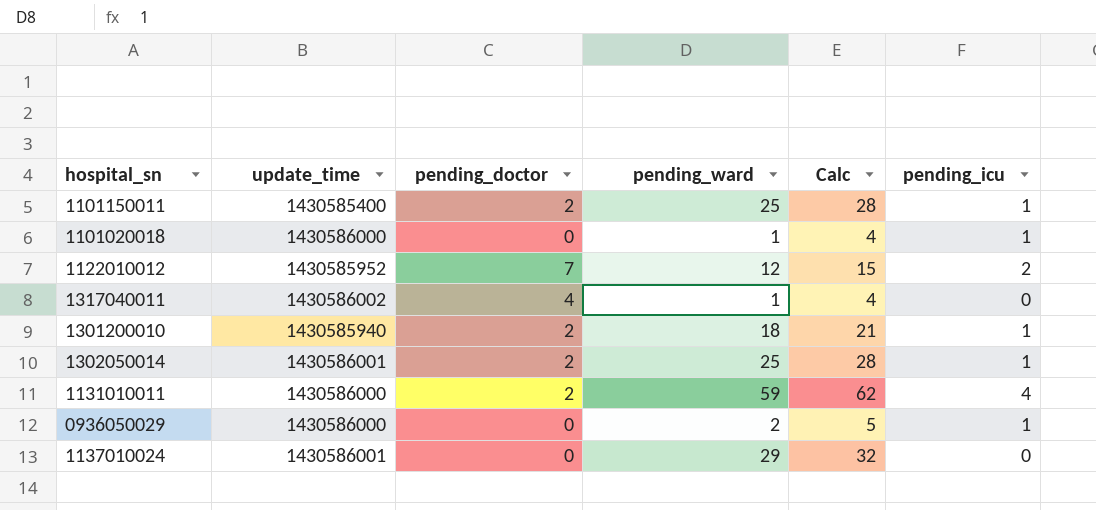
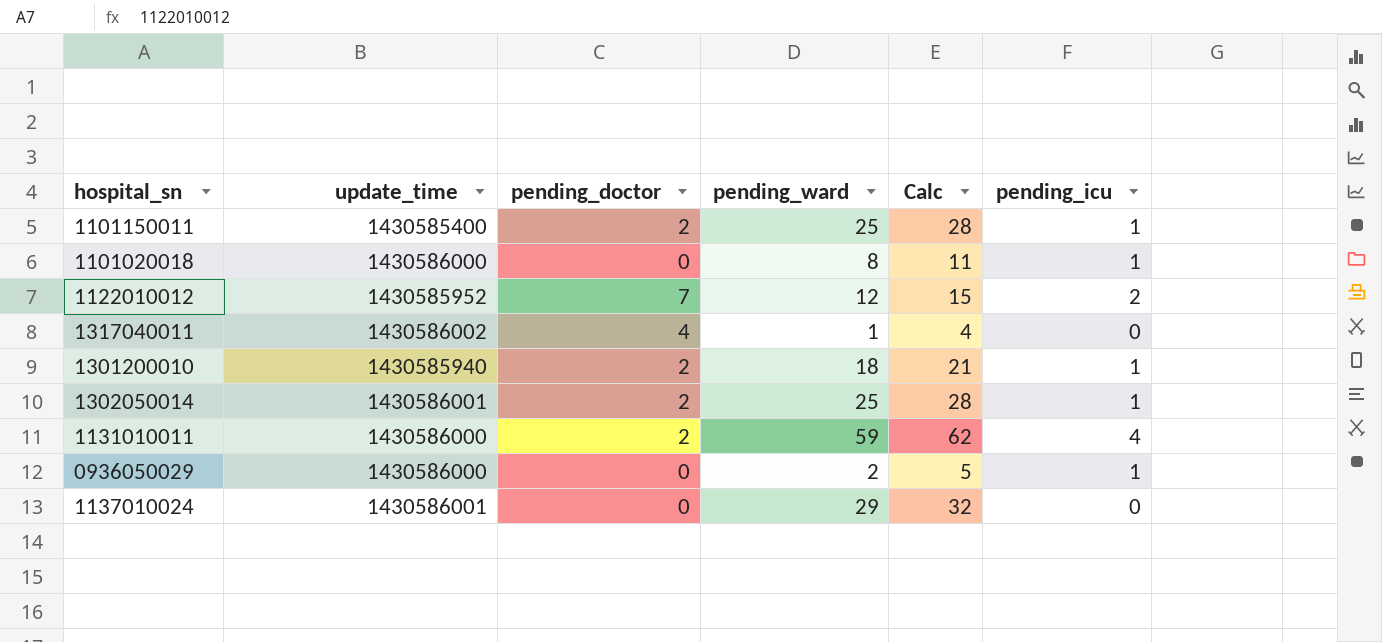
1101020018 | pending_ward: 1 -> 8
1101020018 | Calc: 4 -> 11

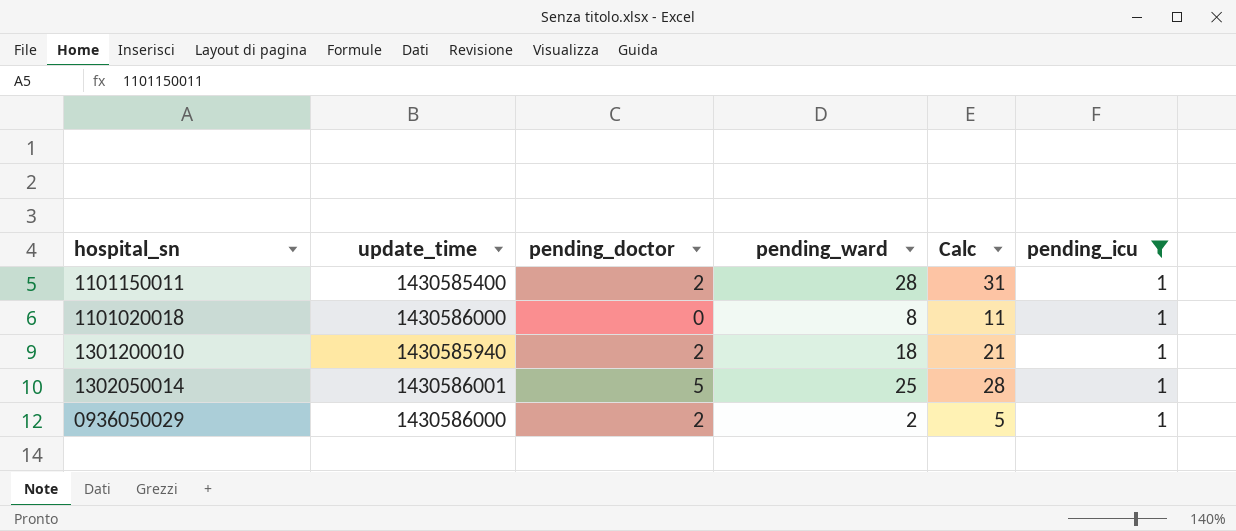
filter: none -> pending_icu = 1
1101150011 | pending_ward: 25 -> 28
1101150011 | Calc: 28 -> 31
1302050014 | pending_doctor: 2 -> 5
0936050029 | pending_doctor: 0 -> 2

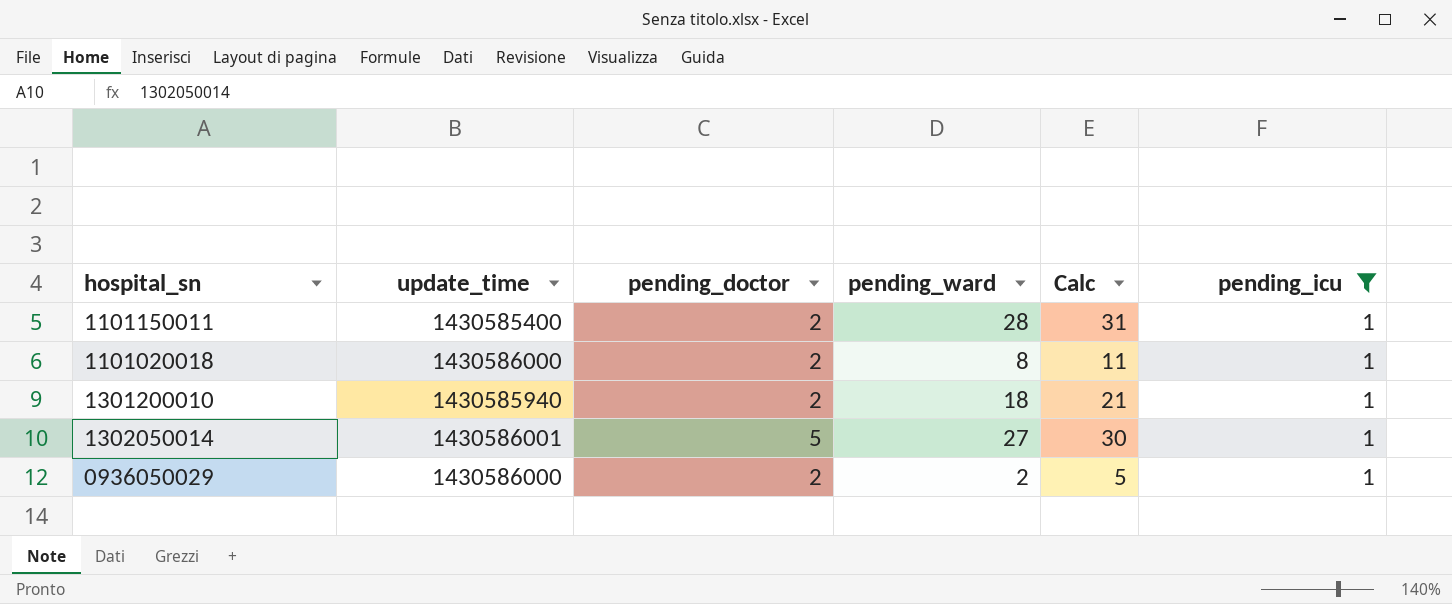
1101020018 | pending_doctor: 0 -> 2
1302050014 | pending_ward: 25 -> 27
1302050014 | Calc: 28 -> 30

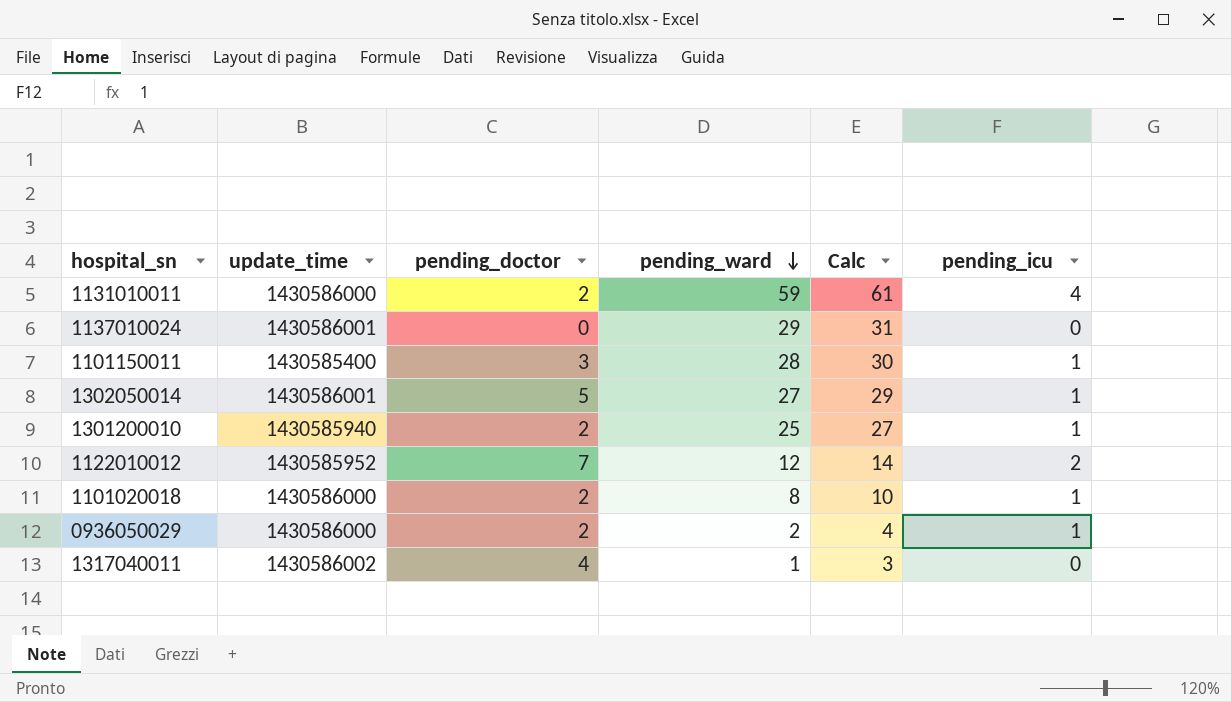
filter: pending_icu = 1 -> none
row order: none -> pending_ward descending
column Calc | formula: [pending_ward] + 3 -> [pending_ward] + 2
1101150011 | pending_doctor: 2 -> 3
1301200010 | pending_ward: 18 -> 25

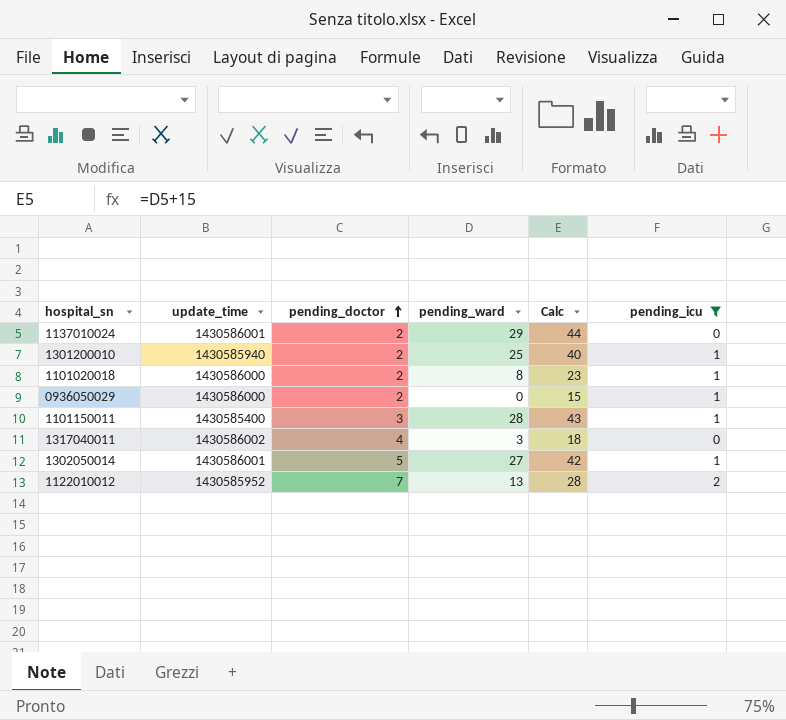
filter: none -> pending_icu != 4
row order: pending_ward descending -> pending_doctor ascending
column Calc | formula: [pending_ward] + 2 -> [pending_ward] + 15
1137010024 | pending_doctor: 0 -> 2
0936050029 | pending_ward: 2 -> 0
1317040011 | pending_ward: 1 -> 3
1122010012 | pending_ward: 12 -> 13

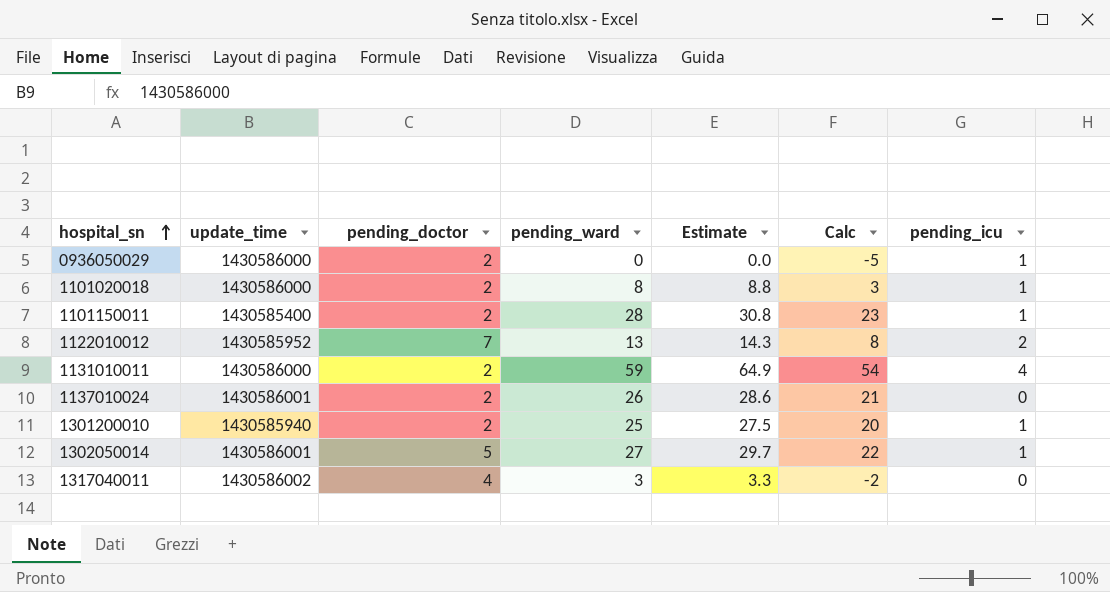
filter: pending_icu != 4 -> none
row order: pending_doctor ascending -> hospital_sn ascending
column Estimate | formula: none -> [pending_ward] * 1.1
column Calc | formula: [pending_ward] + 15 -> [pending_ward] - 5
1101150011 | pending_doctor: 3 -> 2
1137010024 | pending_ward: 29 -> 26

